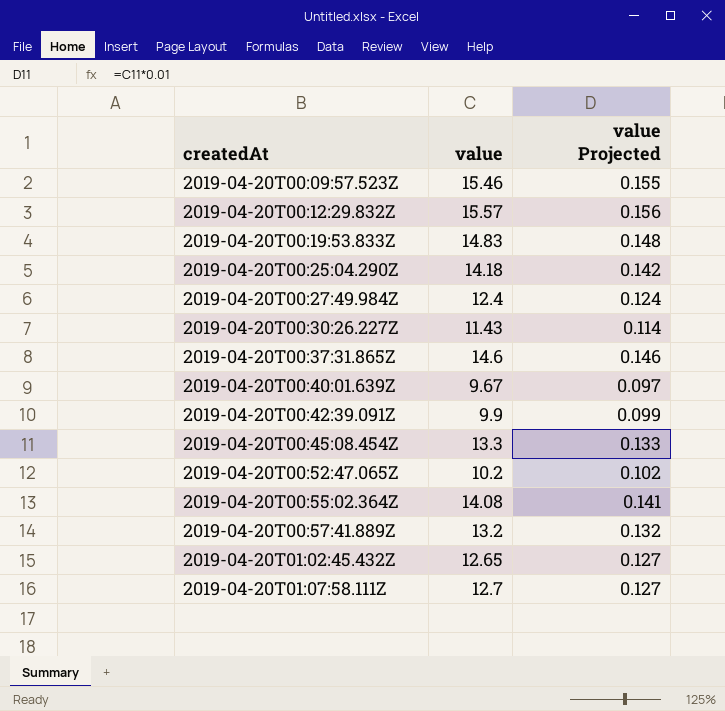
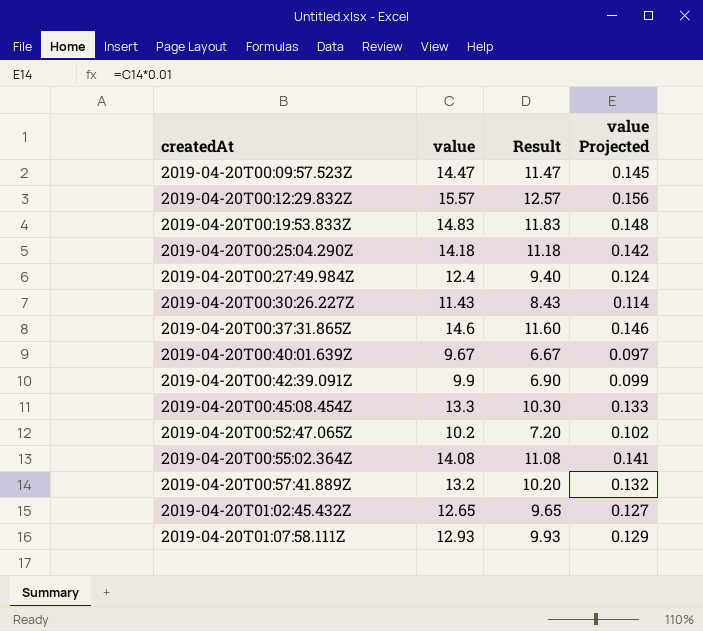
column Result | formula: none -> [value] - 3
2019-04-20T00:09:57.523Z | value: 15.46 -> 14.47
2019-04-20T00:09:57.523Z | value Projected: 0.155 -> 0.145
2019-04-20T01:07:58.111Z | value: 12.7 -> 12.93
2019-04-20T01:07:58.111Z | value Projected: 0.127 -> 0.129

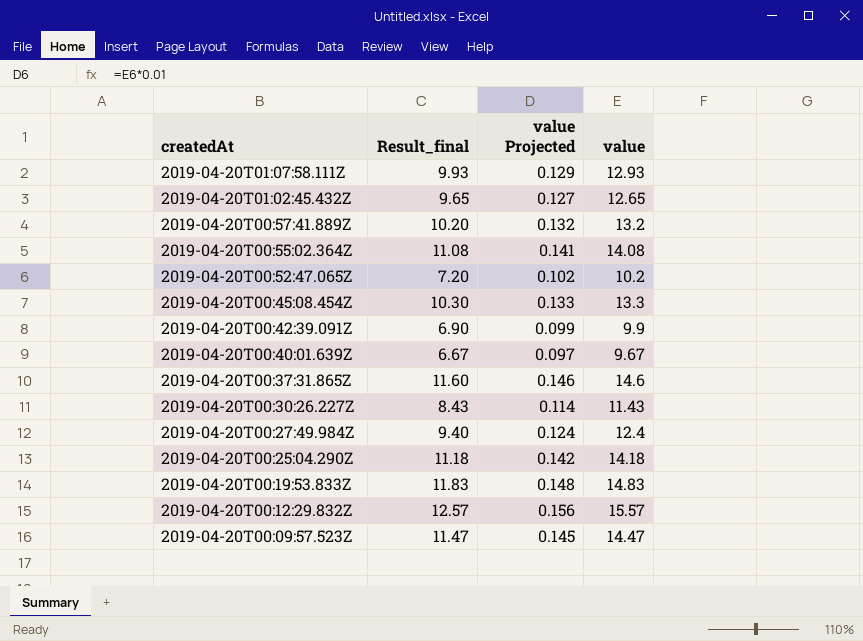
row order: createdAt ascending -> createdAt descending
column name: Result -> Result_final
column value | position: 2 -> 4

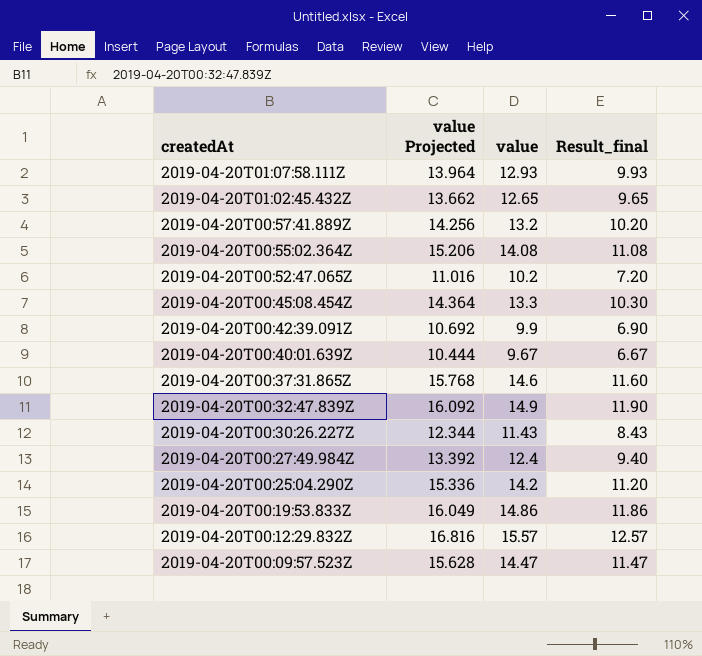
column value Projected | formula: [value] * 0.01 -> [value] * 1.08
column Result_final | position: 2 -> 4
row 2019-04-20T00:32:47.839Z: none -> 16.092 | 14.9 | 11.90
2019-04-20T00:25:04.290Z | value: 14.18 -> 14.2
2019-04-20T00:25:04.290Z | Result_final: 11.18 -> 11.20
2019-04-20T00:19:53.833Z | value: 14.83 -> 14.86
2019-04-20T00:19:53.833Z | Result_final: 11.83 -> 11.86

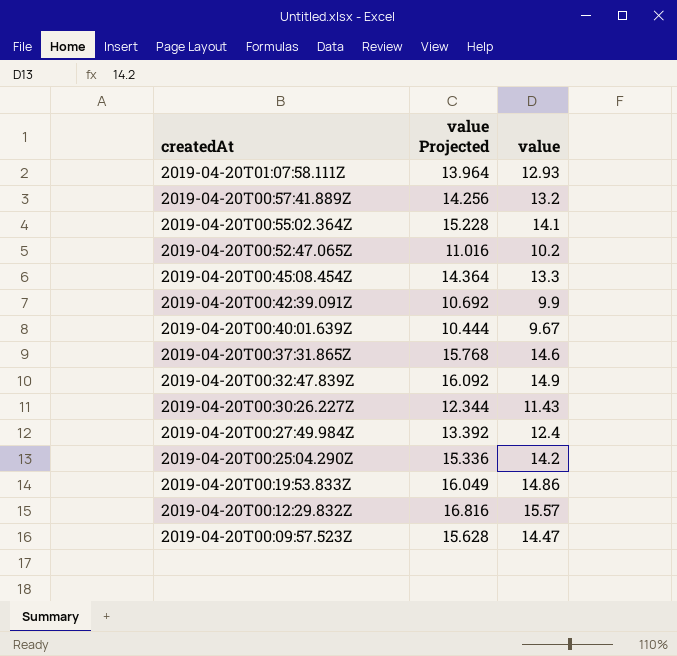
column Result_final | formula: [value] - 3 -> none
row 2019-04-20T01:02:45.432Z: 13.662 | 12.65 | 9.65 -> none
2019-04-20T00:55:02.364Z | value Projected: 15.206 -> 15.228
2019-04-20T00:55:02.364Z | value: 14.08 -> 14.1

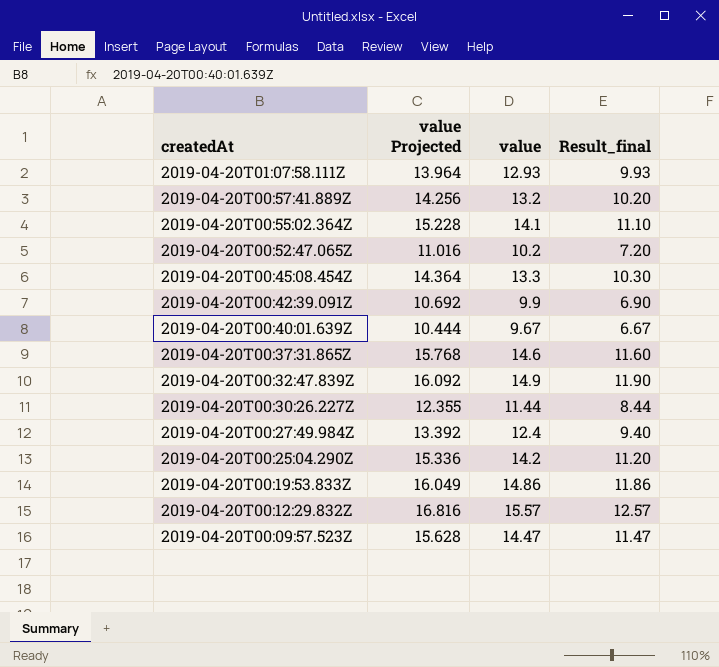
column Result_final | formula: none -> [value] - 3
2019-04-20T00:30:26.227Z | value Projected: 12.344 -> 12.355
2019-04-20T00:30:26.227Z | value: 11.43 -> 11.44

